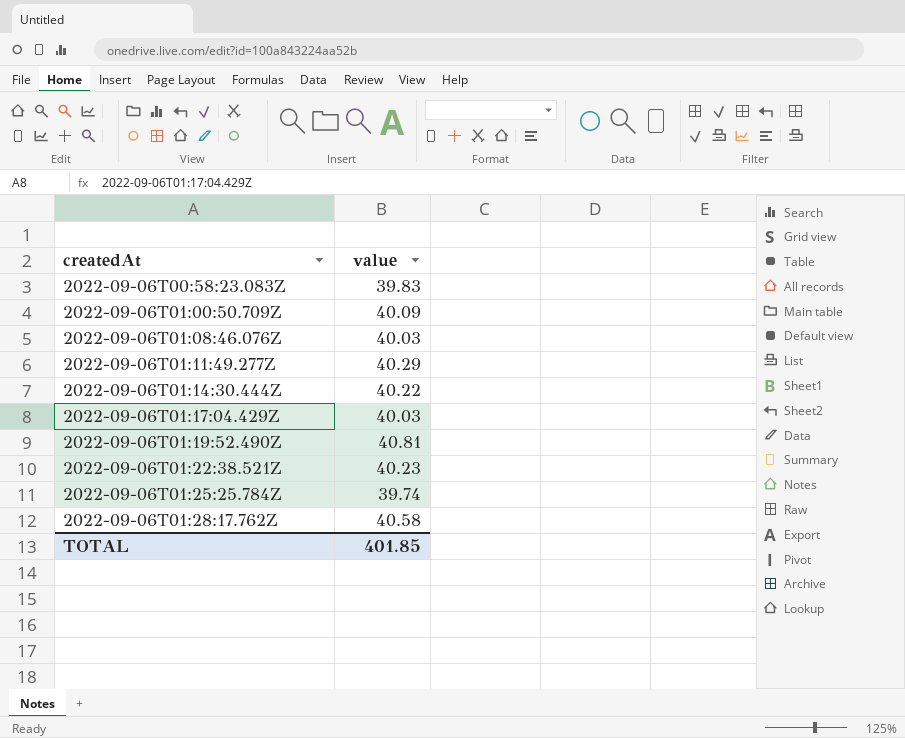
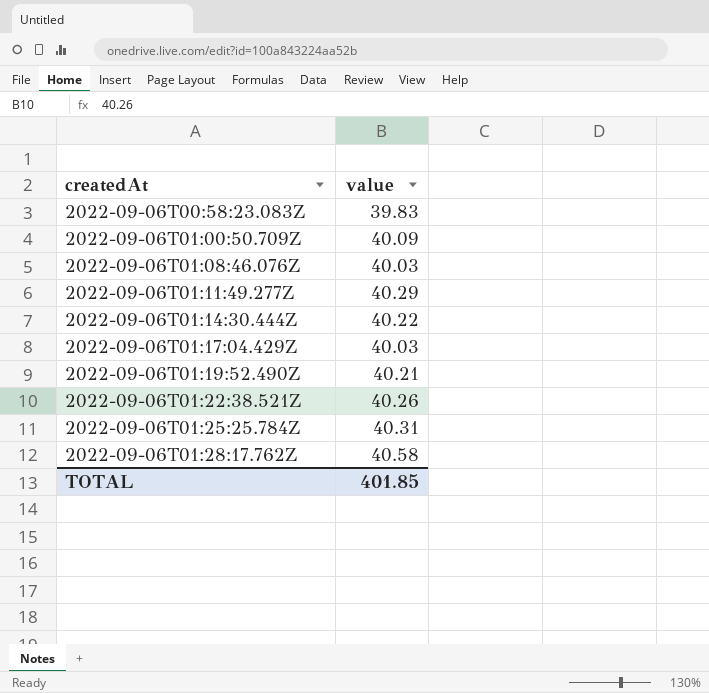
2022-09-06T01:19:52.490Z | value: 40.81 -> 40.21
2022-09-06T01:22:38.521Z | value: 40.23 -> 40.26
2022-09-06T01:25:25.784Z | value: 39.74 -> 40.31

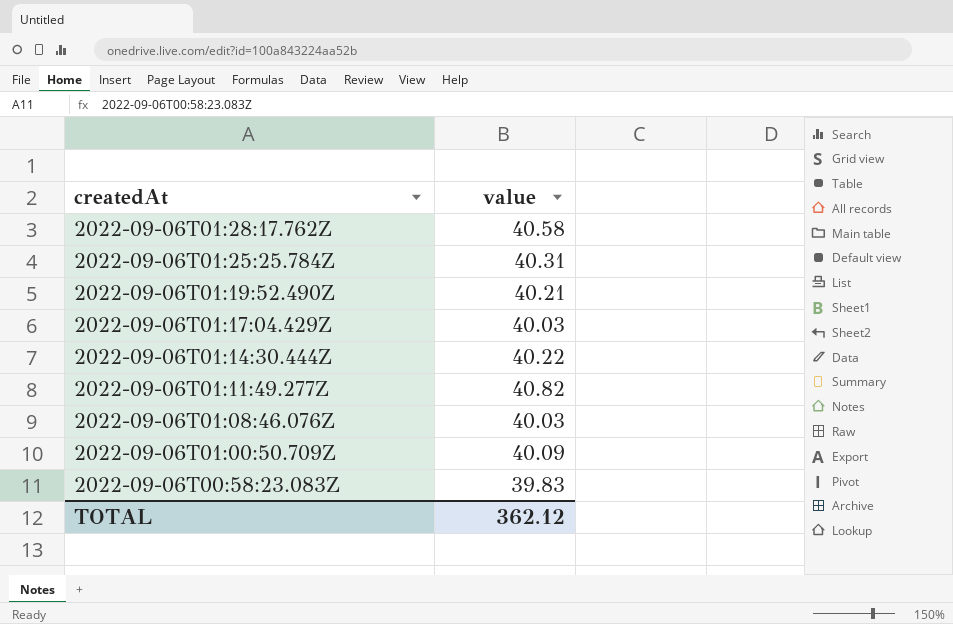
row order: createdAt ascending -> createdAt descending
row 2022-09-06T01:22:38.521Z: 40.26 -> none
2022-09-06T01:11:49.277Z | value: 40.29 -> 40.82
TOTAL | value: 401.85 -> 362.12

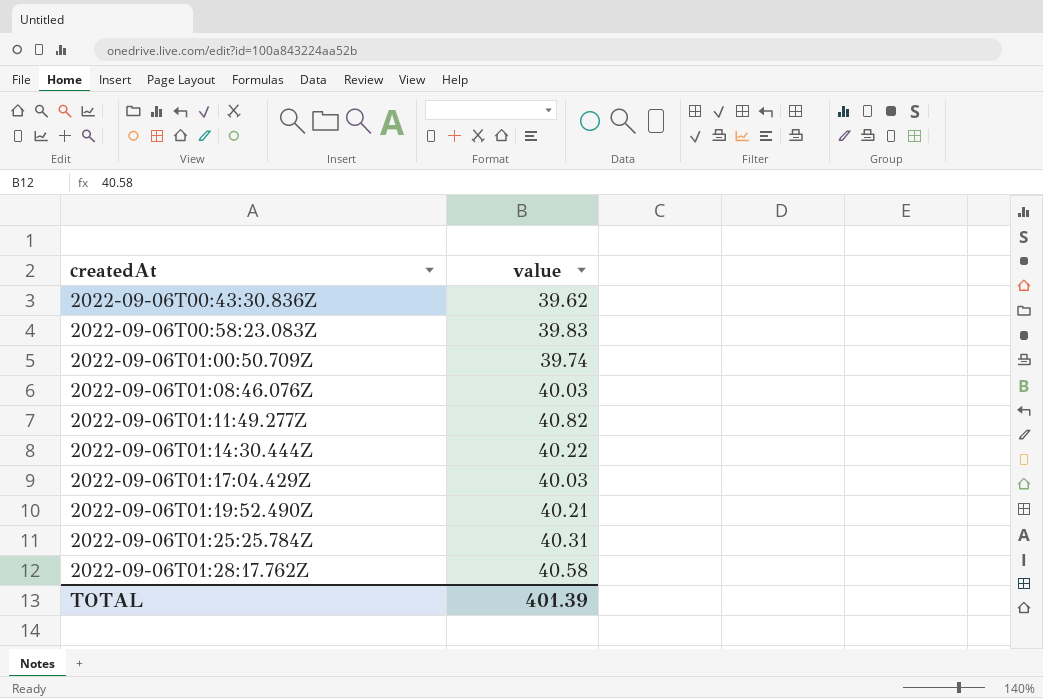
row order: createdAt descending -> createdAt ascending
row 2022-09-06T00:43:30.836Z: none -> 39.62
2022-09-06T01:00:50.709Z | value: 40.09 -> 39.74
TOTAL | value: 362.12 -> 401.39

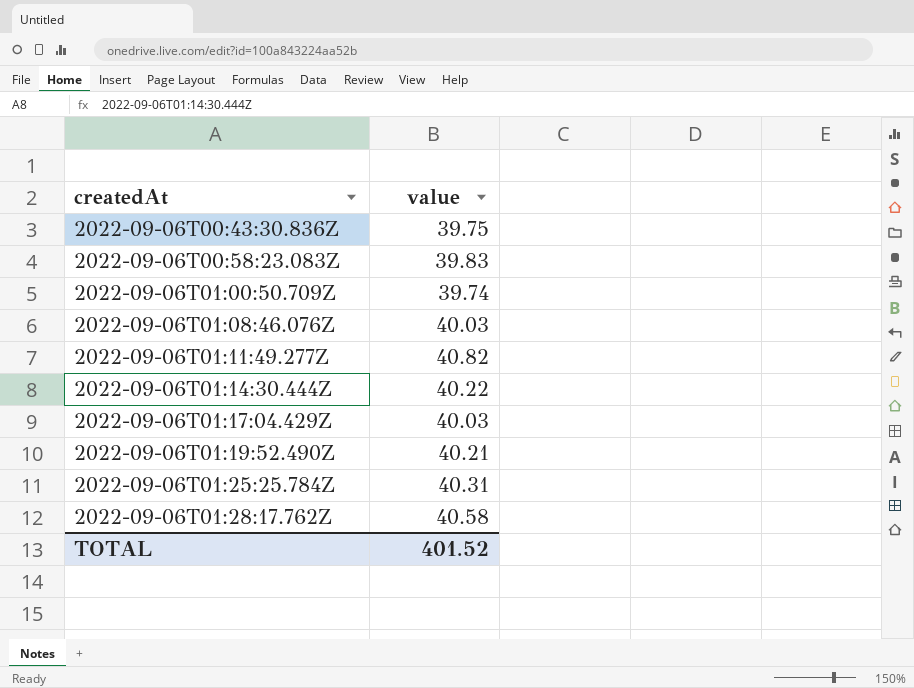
2022-09-06T00:43:30.836Z | value: 39.62 -> 39.75
TOTAL | value: 401.39 -> 401.52

